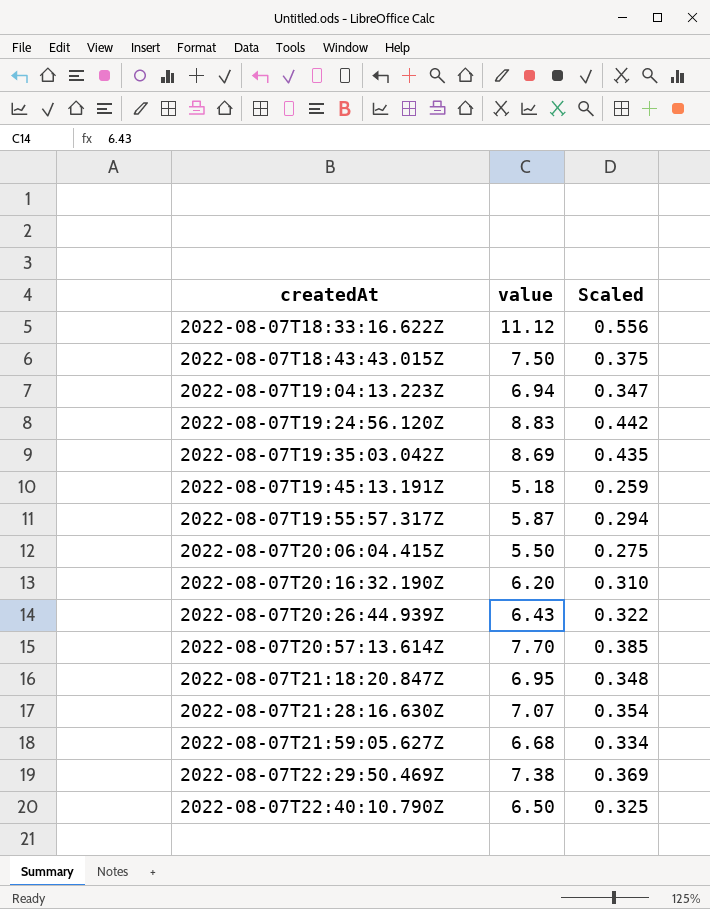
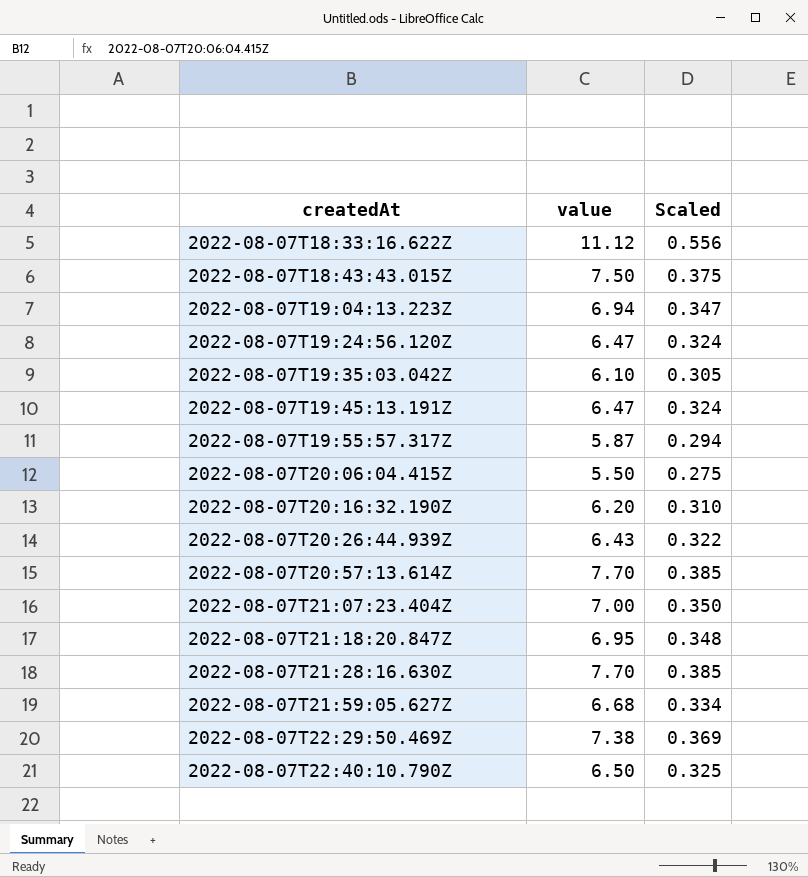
2022-08-07T19:24:56.120Z | value: 8.83 -> 6.47
2022-08-07T19:24:56.120Z | Scaled: 0.442 -> 0.324
2022-08-07T19:35:03.042Z | value: 8.69 -> 6.10
2022-08-07T19:35:03.042Z | Scaled: 0.435 -> 0.305
2022-08-07T19:45:13.191Z | value: 5.18 -> 6.47
2022-08-07T19:45:13.191Z | Scaled: 0.259 -> 0.324
row 2022-08-07T21:07:23.404Z: none -> 7.00 | 0.350
2022-08-07T21:28:16.630Z | value: 7.07 -> 7.70
2022-08-07T21:28:16.630Z | Scaled: 0.354 -> 0.385

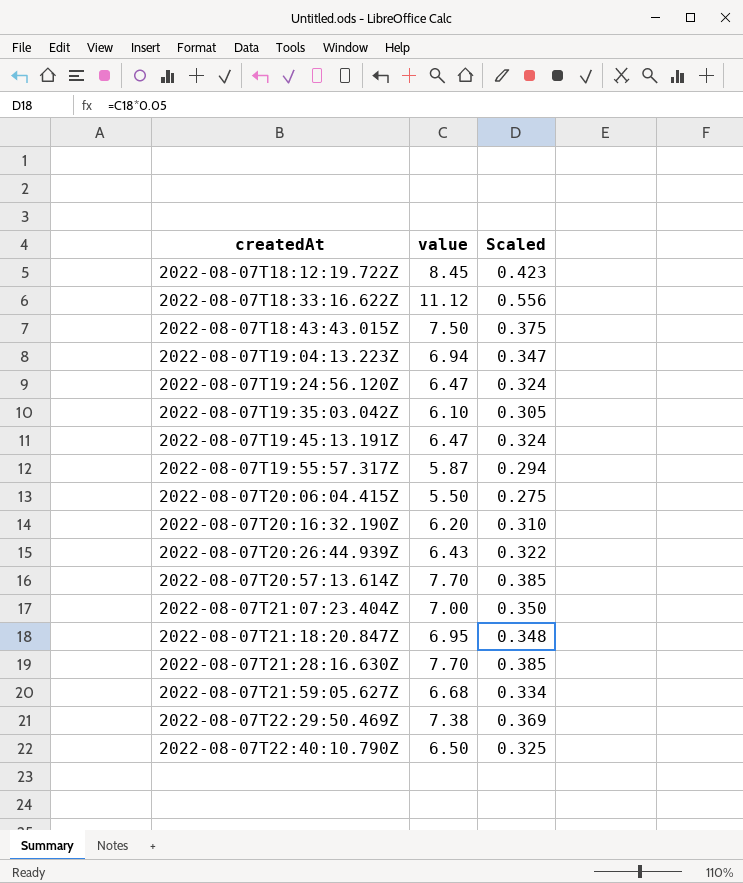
row 2022-08-07T18:12:19.722Z: none -> 8.45 | 0.423

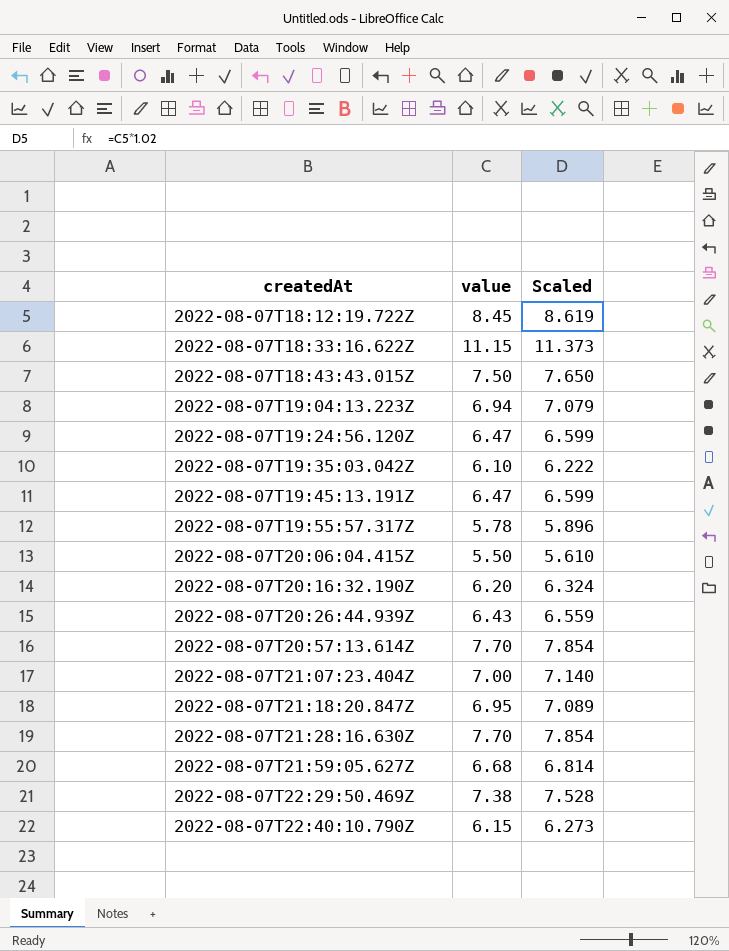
column Scaled | formula: [value] * 0.05 -> [value] * 1.02
2022-08-07T18:33:16.622Z | value: 11.12 -> 11.15
2022-08-07T19:55:57.317Z | value: 5.87 -> 5.78
2022-08-07T22:40:10.790Z | value: 6.50 -> 6.15

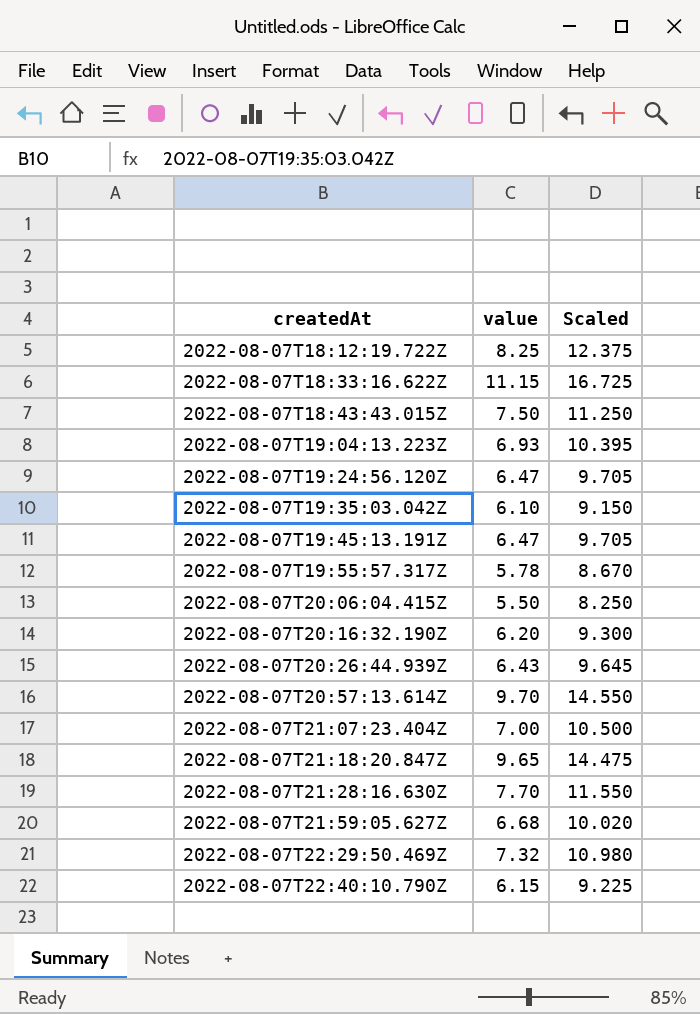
column Scaled | formula: [value] * 1.02 -> [value] * 1.5
2022-08-07T18:12:19.722Z | value: 8.45 -> 8.25
2022-08-07T19:04:13.223Z | value: 6.94 -> 6.93
2022-08-07T20:57:13.614Z | value: 7.70 -> 9.70
2022-08-07T21:18:20.847Z | value: 6.95 -> 9.65
2022-08-07T22:29:50.469Z | value: 7.38 -> 7.32

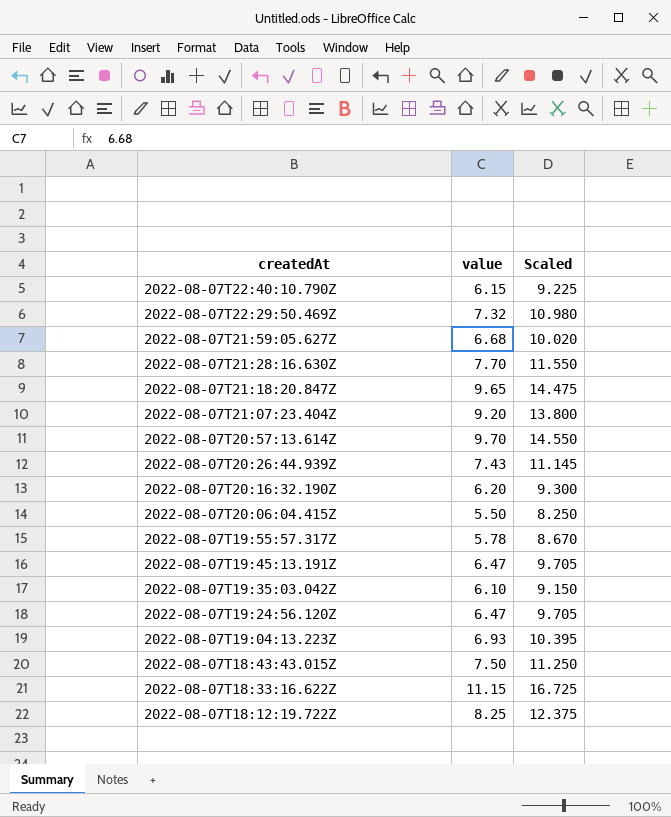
row order: createdAt ascending -> createdAt descending
2022-08-07T21:07:23.404Z | value: 7.00 -> 9.20
2022-08-07T21:07:23.404Z | Scaled: 10.500 -> 13.800
2022-08-07T20:26:44.939Z | value: 6.43 -> 7.43
2022-08-07T20:26:44.939Z | Scaled: 9.645 -> 11.145

